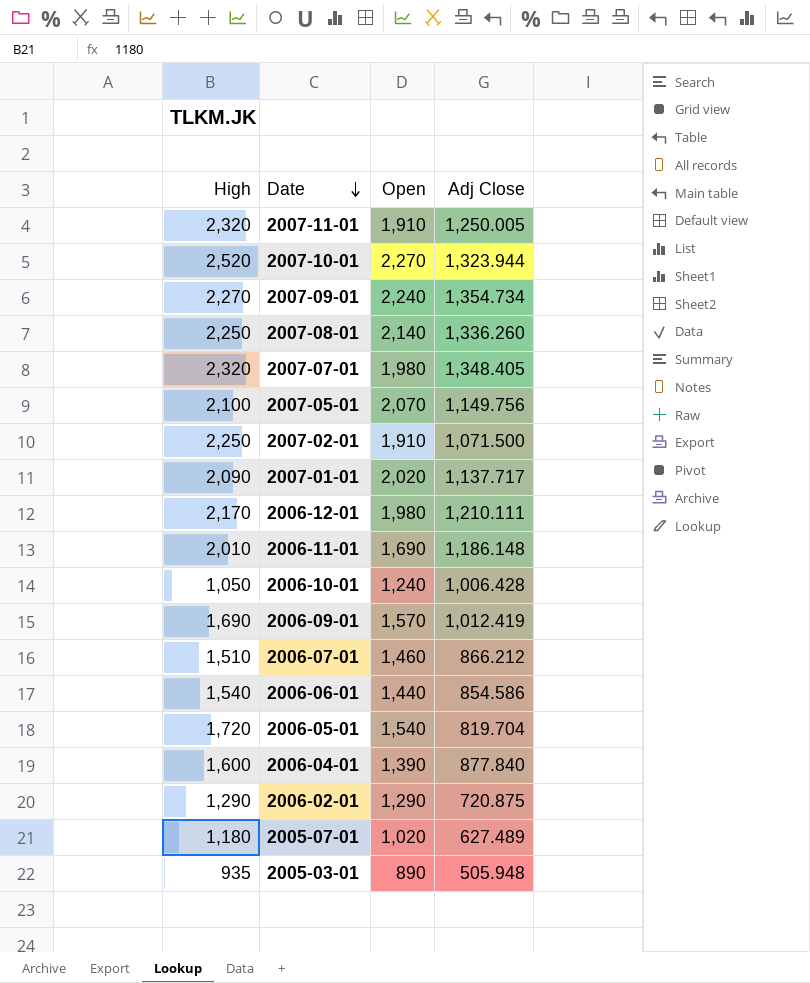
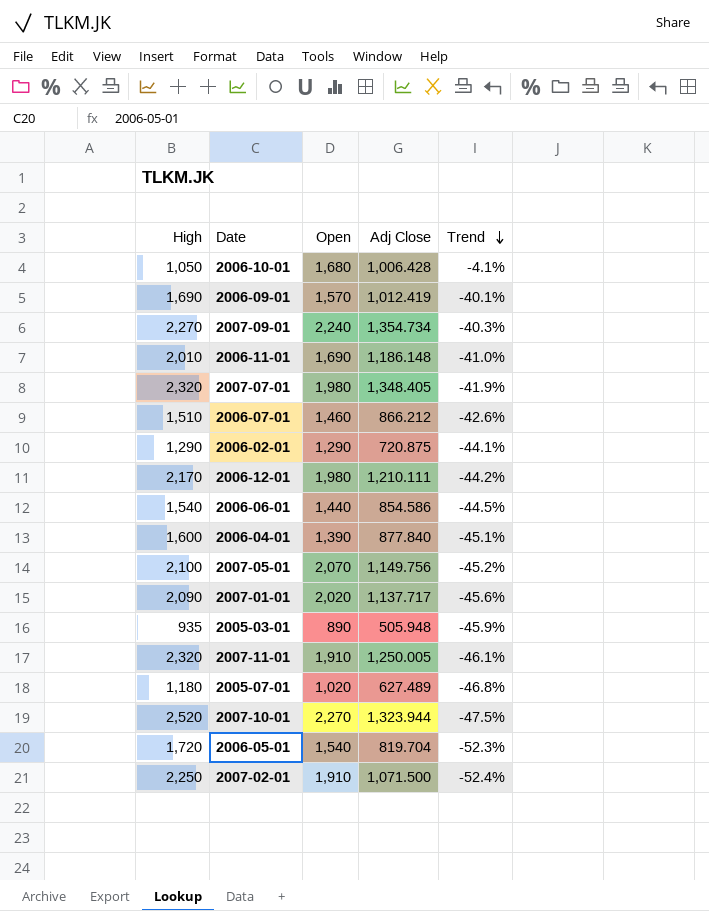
row order: Date descending -> Trend descending
column Trend | formula: none -> ([Adj Close] - [High]) / [High]
row 2007-08-01: 2,250 | 2,140 | 1,336.260 -> none
2006-10-01 | Open: 1,240 -> 1,680

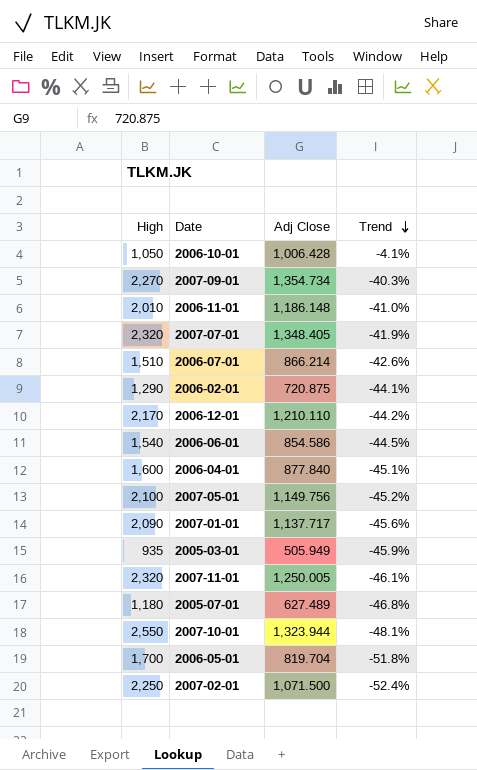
column Open | position: 3 -> none
row 2006-09-01: 1,690 | 1,570 | 1,012.419 | -40.1% -> none
2006-07-01 | Adj Close: 866.212 -> 866.214
2006-12-01 | Adj Close: 1,210.111 -> 1,210.110
2005-03-01 | Adj Close: 505.948 -> 505.949
2007-10-01 | High: 2,520 -> 2,550
2007-10-01 | Trend: -47.5% -> -48.1%
2006-05-01 | High: 1,720 -> 1,700
2006-05-01 | Trend: -52.3% -> -51.8%

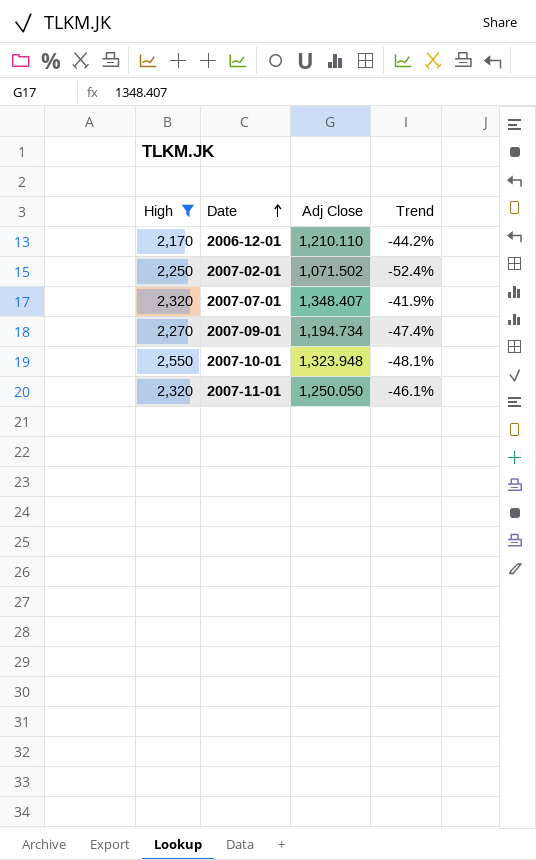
filter: none -> High >= 2,170
row order: Trend descending -> Date ascending
2007-02-01 | Adj Close: 1,071.500 -> 1,071.502
2007-07-01 | Adj Close: 1,348.405 -> 1,348.407
2007-09-01 | Adj Close: 1,354.734 -> 1,194.734
2007-09-01 | Trend: -40.3% -> -47.4%
2007-10-01 | Adj Close: 1,323.944 -> 1,323.948
2007-11-01 | Adj Close: 1,250.005 -> 1,250.050

